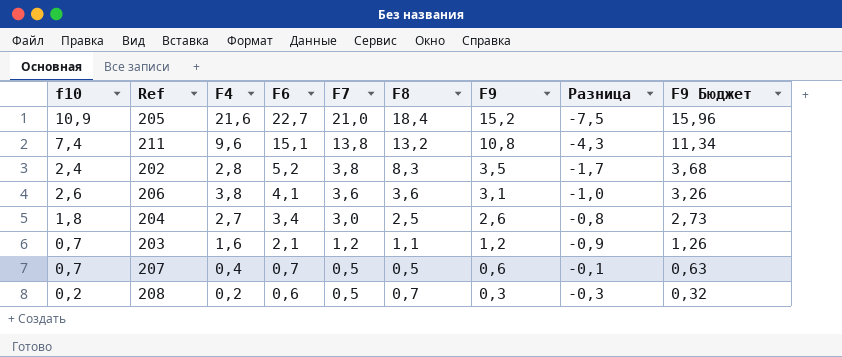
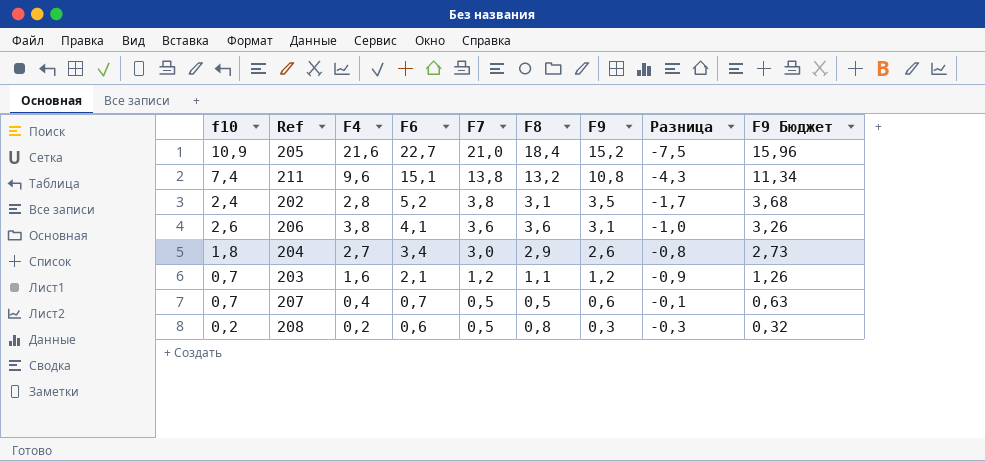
202 | F8: 8,3 -> 3,1
204 | F8: 2,5 -> 2,9
208 | F8: 0,7 -> 0,8

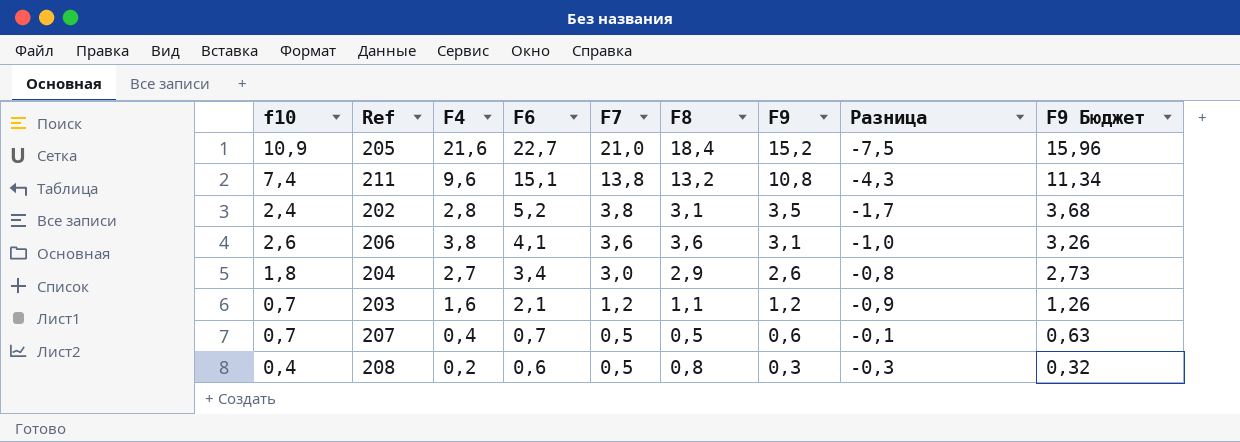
208 | f10: 0,2 -> 0,4

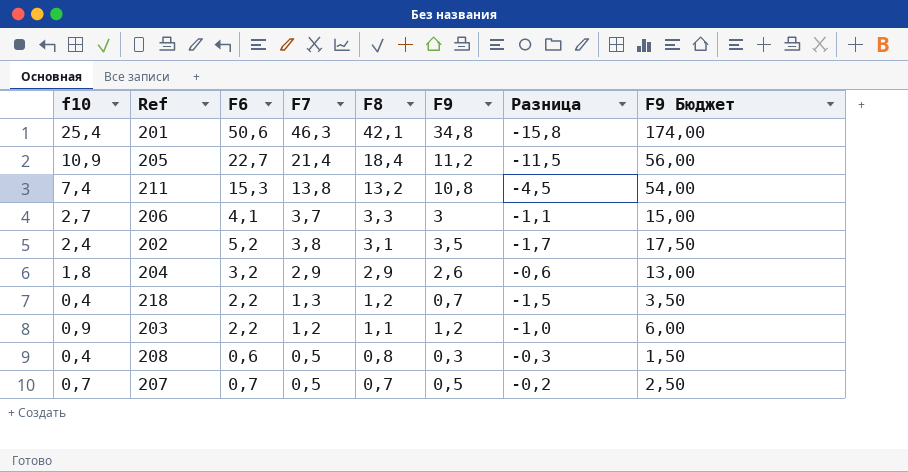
row order: F6 descending -> F8 descending
column F4 | position: 3 -> none
column F9 Бюджет | formula: [F9] * 1,05 -> [F9] * 5
row 201: none -> 25,4 | 50,6 | 46,3 | 42,1 | 34,8 | -15,8 | 174,00
205 | F7: 21,0 -> 21,4
205 | F9: 15,2 -> 11,2
205 | Разница: -7,5 -> -11,5
211 | F6: 15,1 -> 15,3
211 | Разница: -4,3 -> -4,5
206 | f10: 2,6 -> 2,7
206 | F7: 3,6 -> 3,7
206 | F8: 3,6 -> 3,3
206 | F9: 3,1 -> 3
206 | Разница: -1,0 -> -1,1
204 | F6: 3,4 -> 3,2
204 | F7: 3,0 -> 2,9
204 | Разница: -0,8 -> -0,6
row 218: none -> 0,4 | 2,2 | 1,3 | 1,2 | 0,7 | -1,5 | 3,50
203 | f10: 0,7 -> 0,9
203 | F6: 2,1 -> 2,2
203 | Разница: -0,9 -> -1,0
207 | F8: 0,5 -> 0,7
207 | F9: 0,6 -> 0,5
207 | Разница: -0,1 -> -0,2

